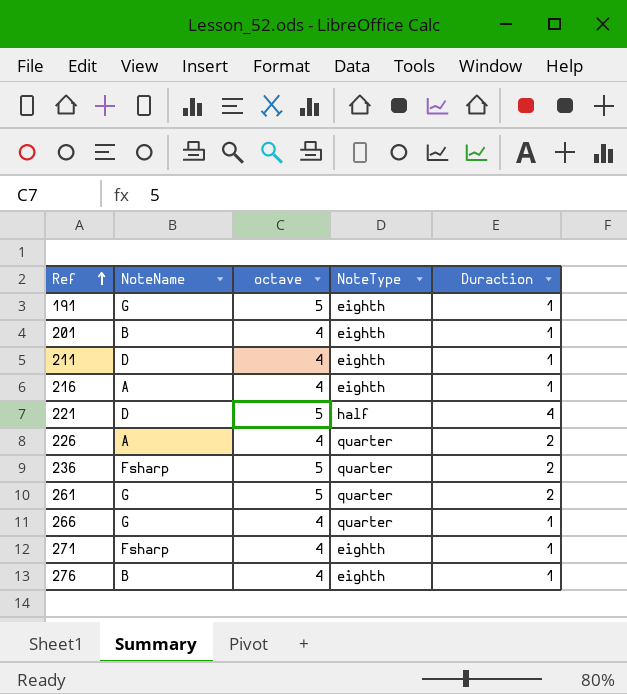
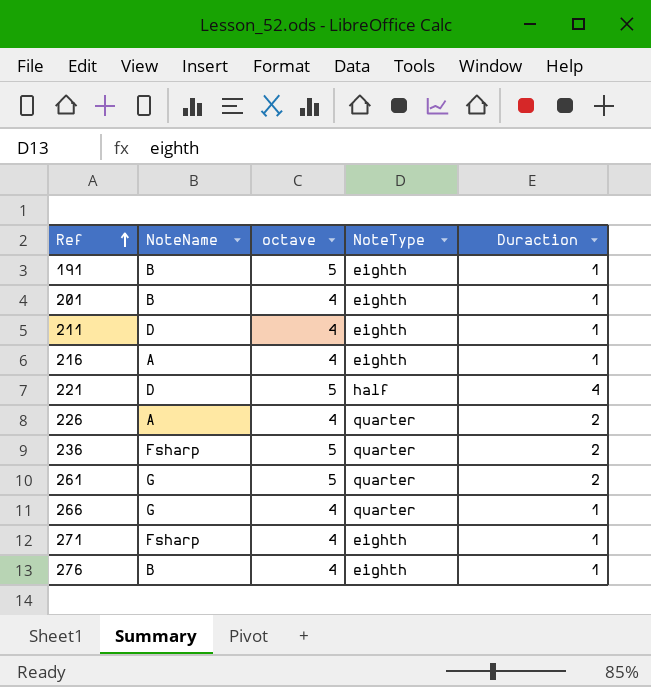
191 | NoteName: G -> B

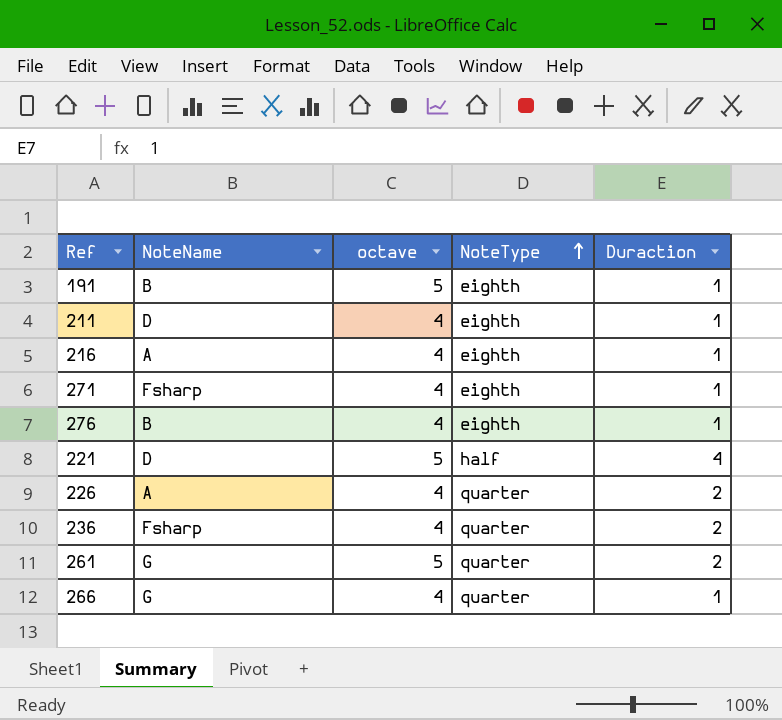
row order: Ref ascending -> NoteType ascending
row 201: B | 4 | eighth | 1 -> none
236 | octave: 5 -> 4

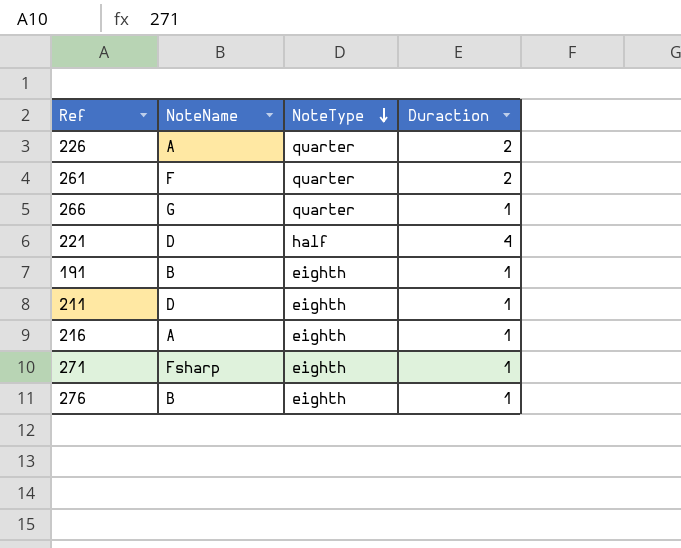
row order: NoteType ascending -> NoteType descending
column octave | position: 3 -> none
row 236: Fsharp | 4 | quarter | 2 -> none
261 | NoteName: G -> F

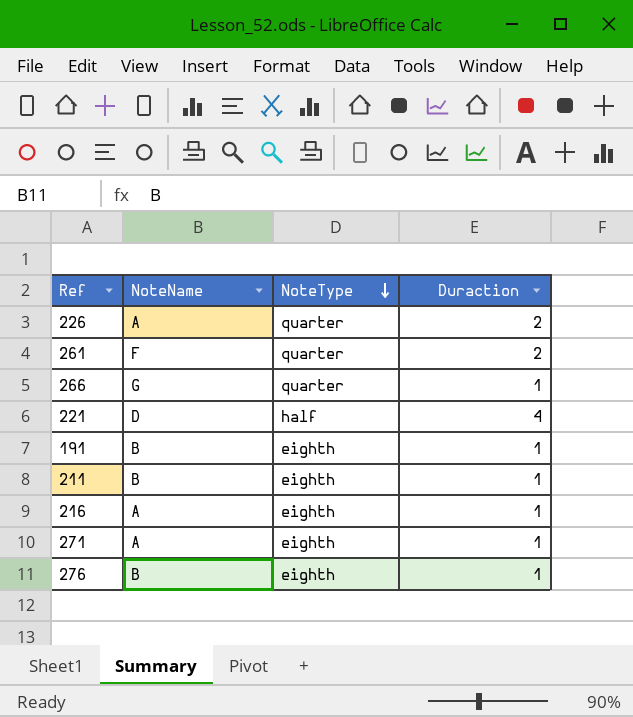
211 | NoteName: D -> B
271 | NoteName: Fsharp -> A

